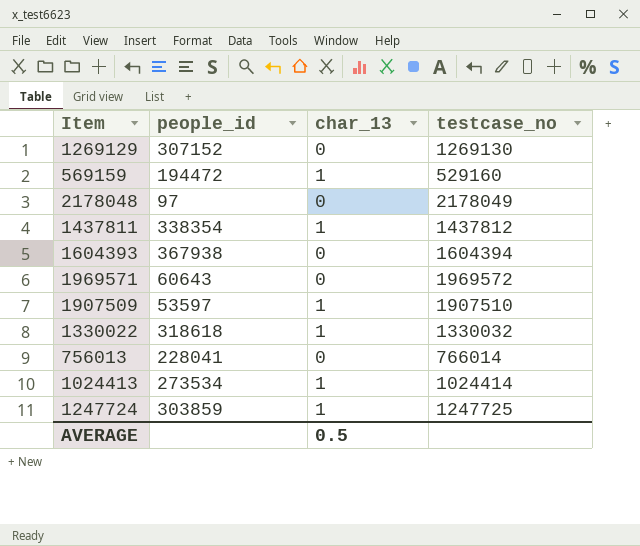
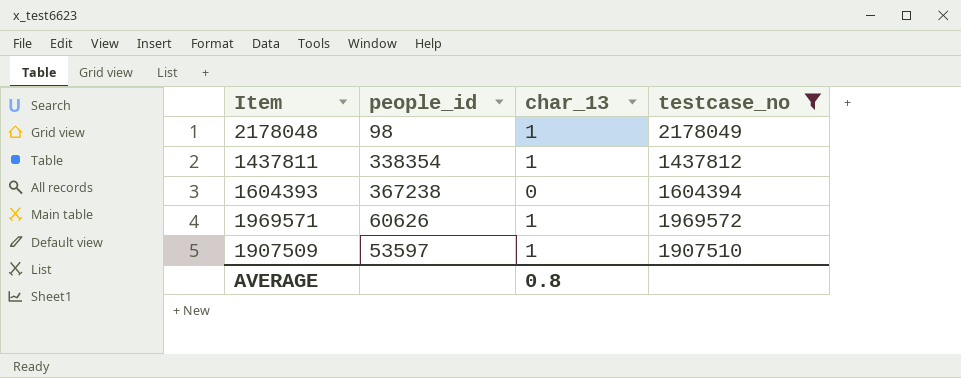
filter: none -> testcase_no >= 1437812
2178048 | people_id: 97 -> 98
2178048 | char_13: 0 -> 1
1604393 | people_id: 367938 -> 367238
1969571 | people_id: 60643 -> 60626
1969571 | char_13: 0 -> 1
AVERAGE | char_13: 0.5 -> 0.8

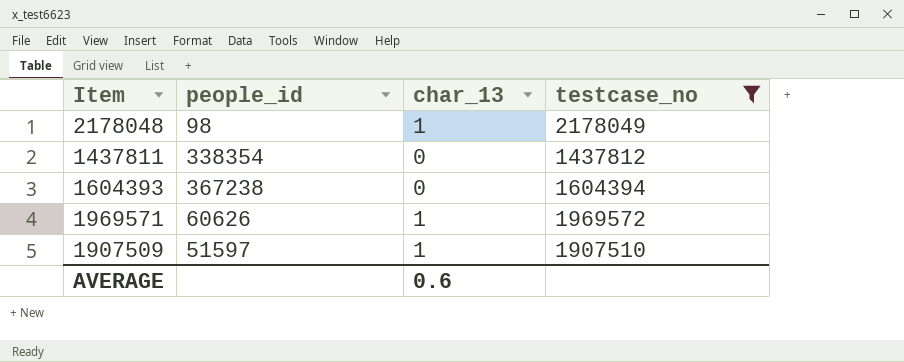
1437811 | char_13: 1 -> 0
1907509 | people_id: 53597 -> 51597
AVERAGE | char_13: 0.8 -> 0.6

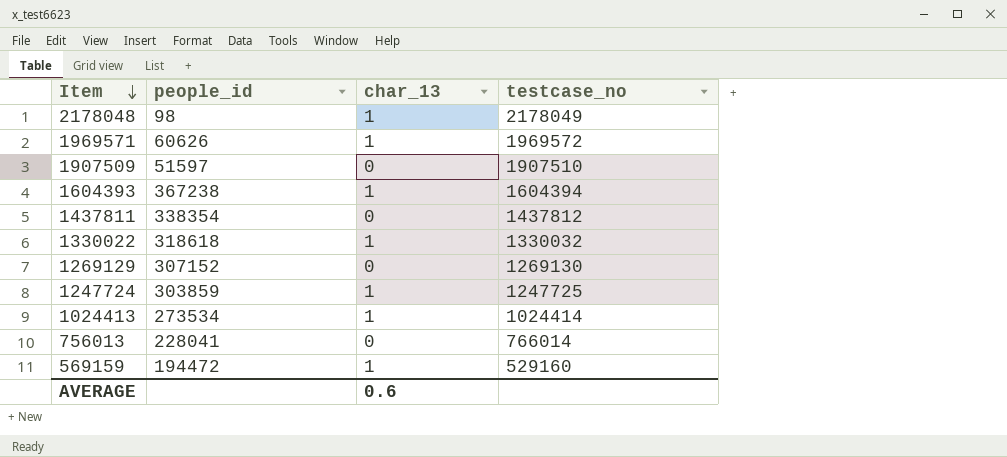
filter: testcase_no >= 1437812 -> none
row order: none -> Item descending
1907509 | char_13: 1 -> 0
1604393 | char_13: 0 -> 1

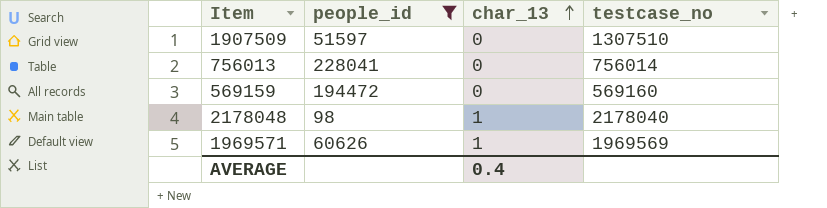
filter: none -> people_id <= 228041
row order: Item descending -> char_13 ascending
1907509 | testcase_no: 1907510 -> 1307510
756013 | testcase_no: 766014 -> 756014
569159 | char_13: 1 -> 0
569159 | testcase_no: 529160 -> 569160
2178048 | testcase_no: 2178049 -> 2178040
1969571 | testcase_no: 1969572 -> 1969569
AVERAGE | char_13: 0.6 -> 0.4

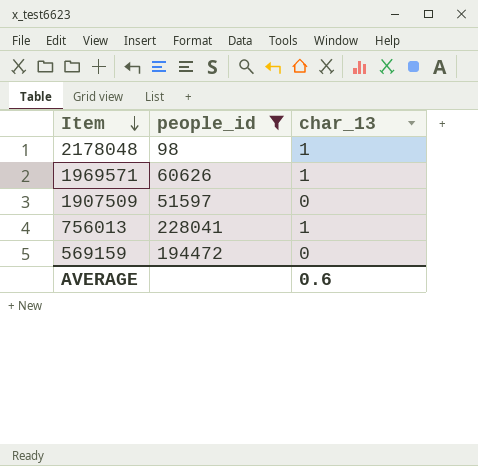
row order: char_13 ascending -> Item descending
column testcase_no | position: 4 -> none
756013 | char_13: 0 -> 1
AVERAGE | char_13: 0.4 -> 0.6

